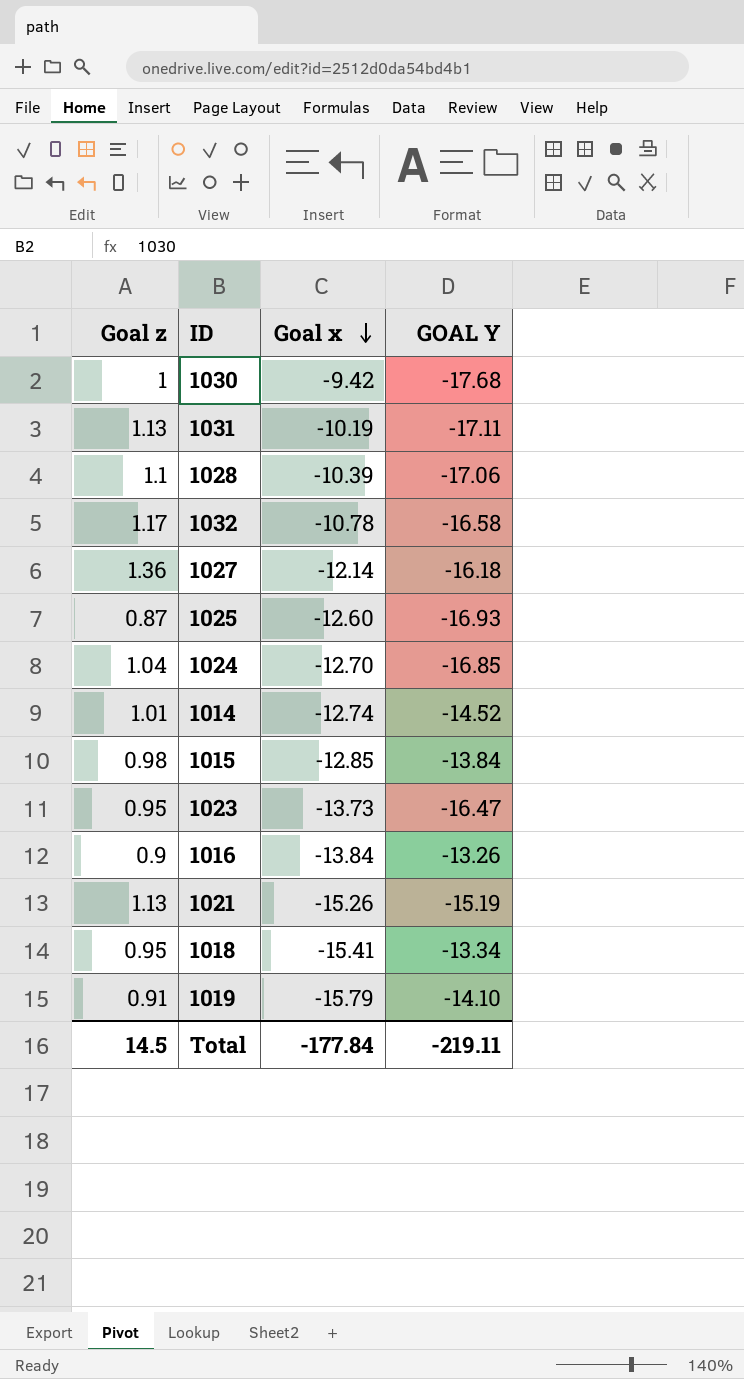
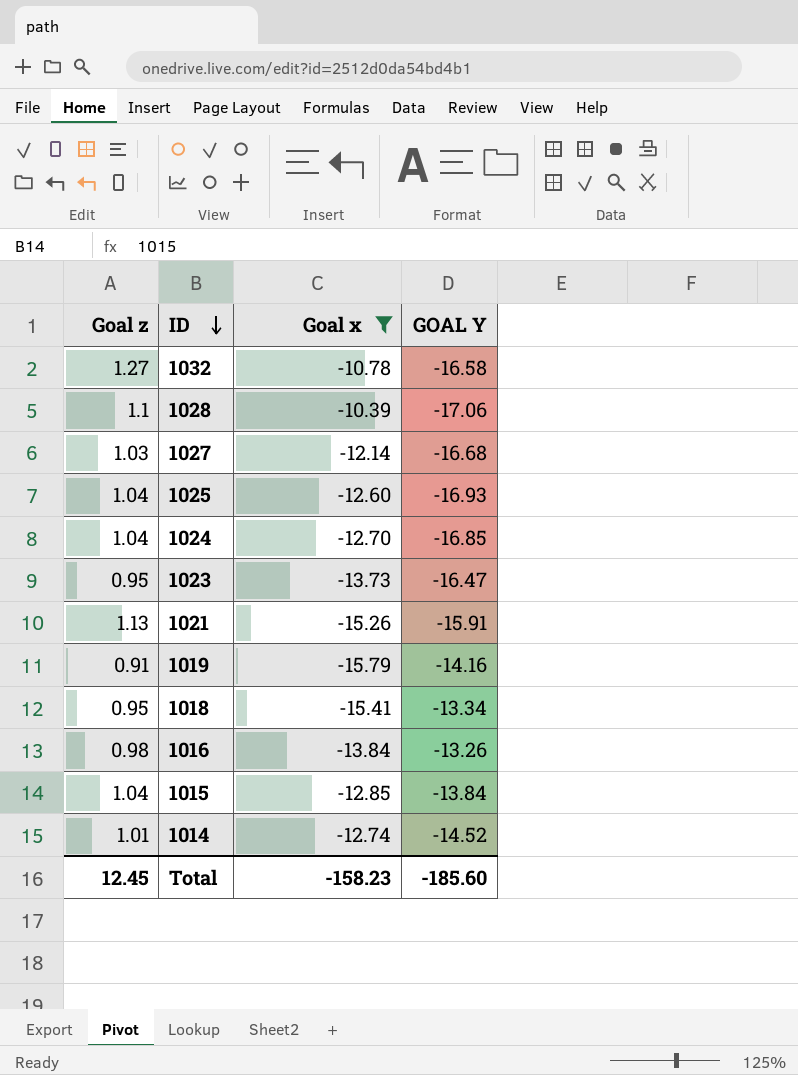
filter: none -> Goal x <= -10.39
row order: Goal x descending -> ID descending
1032 | Goal z: 1.17 -> 1.27
1027 | Goal z: 1.36 -> 1.03
1027 | GOAL Y: -16.18 -> -16.68
1025 | Goal z: 0.87 -> 1.04
1021 | GOAL Y: -15.19 -> -15.91
1019 | GOAL Y: -14.10 -> -14.16
1016 | Goal z: 0.9 -> 0.98
1015 | Goal z: 0.98 -> 1.04
Total | Goal z: 14.5 -> 12.45
Total | Goal x: -177.84 -> -158.23
Total | GOAL Y: -219.11 -> -185.60

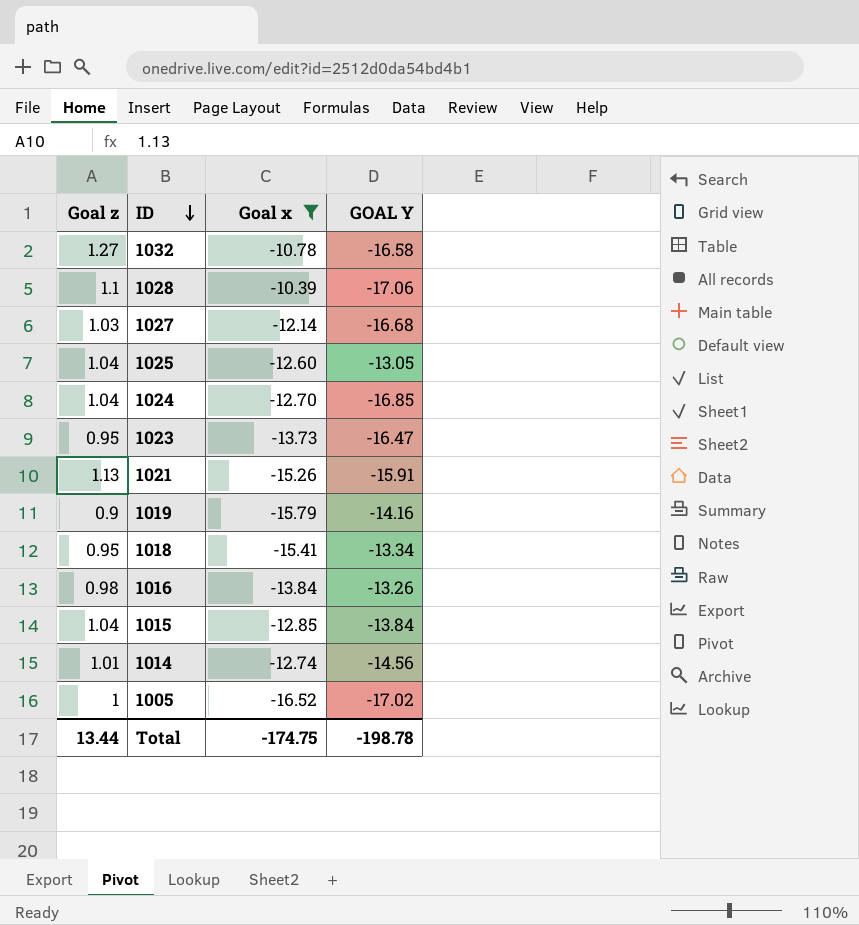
1025 | GOAL Y: -16.93 -> -13.05
1019 | Goal z: 0.91 -> 0.9
1014 | GOAL Y: -14.52 -> -14.56
row 1005: none -> 1 | -16.52 | -17.02
Total | Goal z: 12.45 -> 13.44
Total | Goal x: -158.23 -> -174.75
Total | GOAL Y: -185.60 -> -198.78

